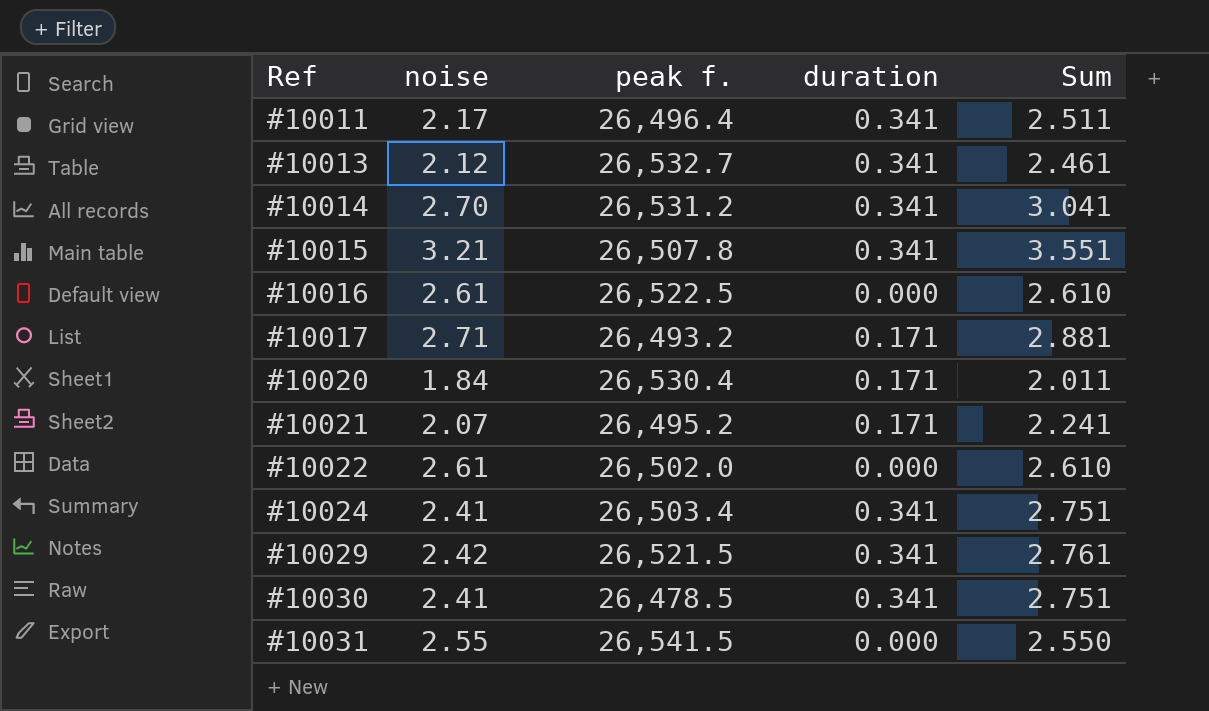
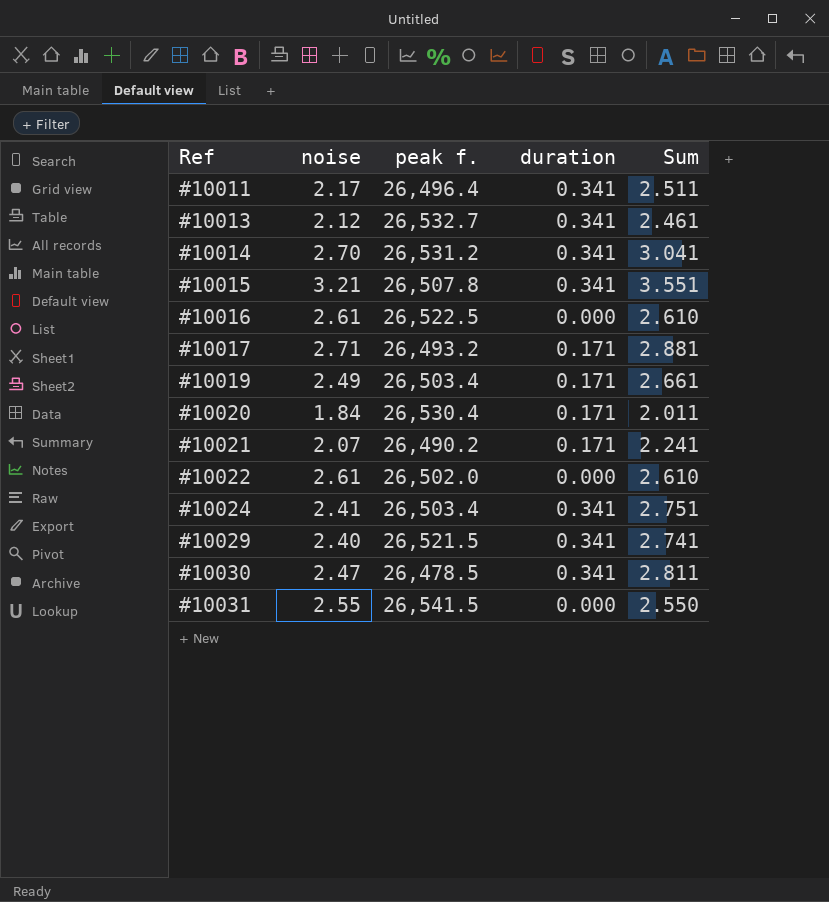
row #10019: none -> 2.49 | 26,503.4 | 0.171 | 2.661
#10021 | peak f.: 26,495.2 -> 26,490.2
#10029 | noise: 2.42 -> 2.40
#10029 | Sum: 2.761 -> 2.741
#10030 | noise: 2.41 -> 2.47
#10030 | Sum: 2.751 -> 2.811

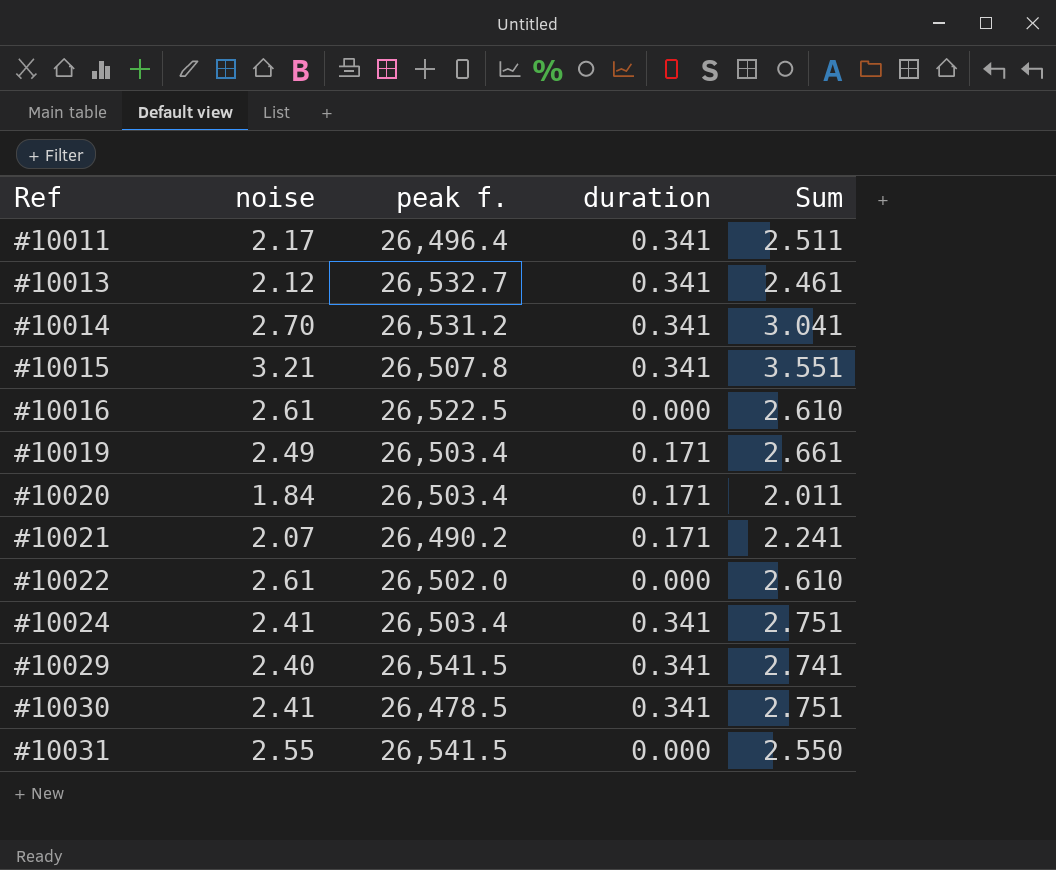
row #10017: 2.71 | 26,493.2 | 0.171 | 2.881 -> none
#10020 | peak f.: 26,530.4 -> 26,503.4
#10029 | peak f.: 26,521.5 -> 26,541.5
#10030 | noise: 2.47 -> 2.41
#10030 | Sum: 2.811 -> 2.751

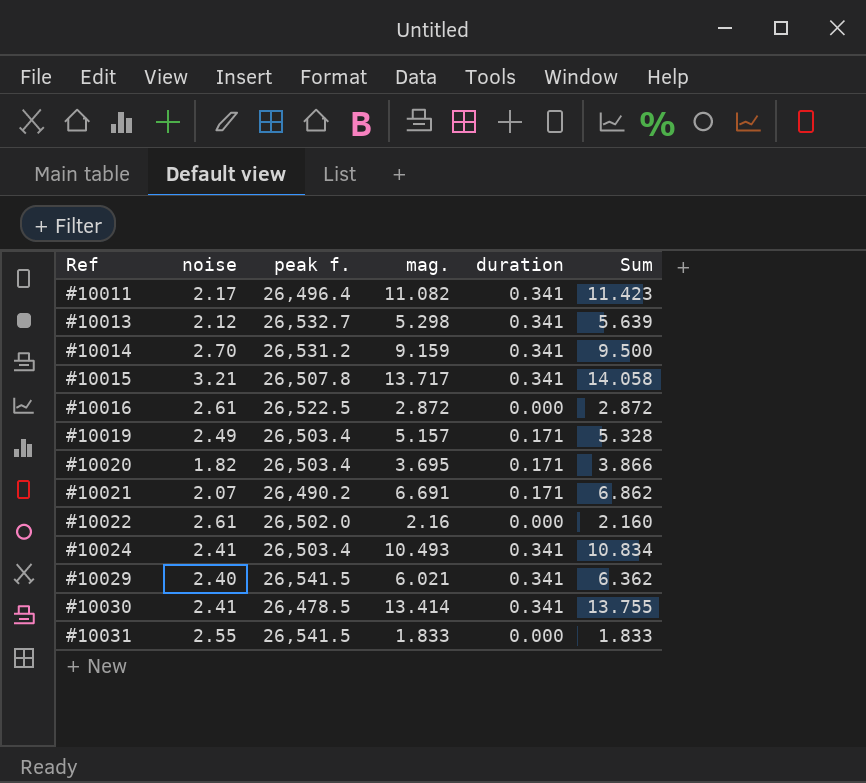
column mag. | position: none -> 4
column Sum | formula: [noise] + [duration] -> [mag.] + [duration]
#10020 | noise: 1.84 -> 1.82

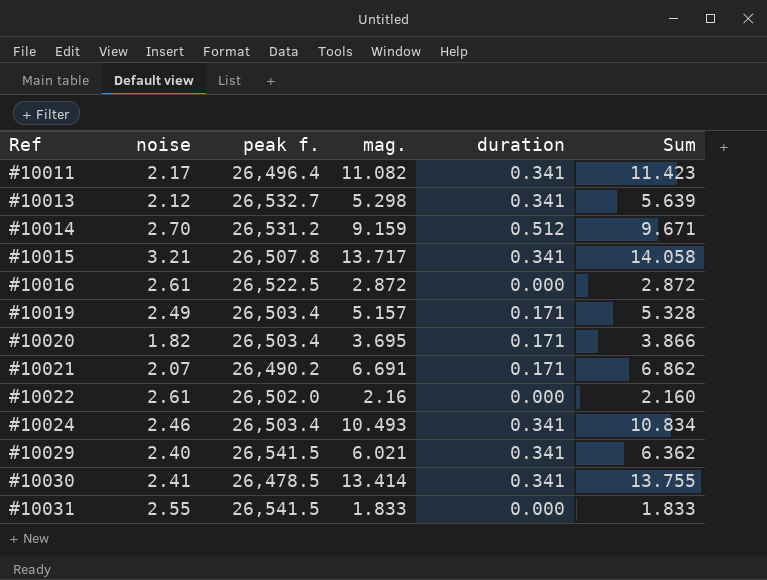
#10014 | duration: 0.341 -> 0.512
#10014 | Sum: 9.500 -> 9.671
#10024 | noise: 2.41 -> 2.46

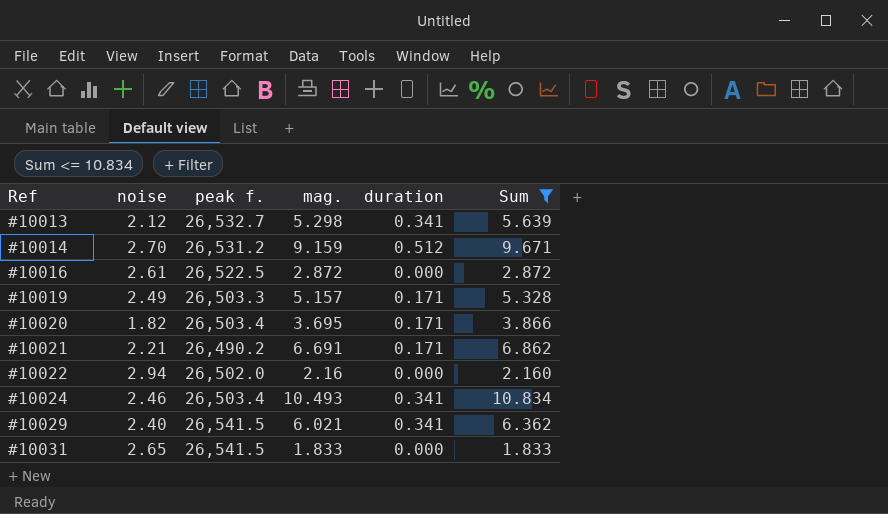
filter: none -> Sum <= 10.834
#10019 | peak f.: 26,503.4 -> 26,503.3
#10021 | noise: 2.07 -> 2.21
#10022 | noise: 2.61 -> 2.94
#10031 | noise: 2.55 -> 2.65

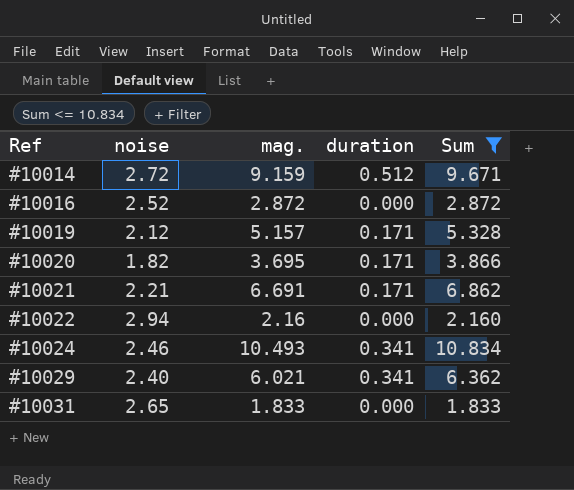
column peak f. | position: 3 -> none
row #10013: 2.12 | 26,532.7 | 5.298 | 0.341 | 5.639 -> none
#10014 | noise: 2.70 -> 2.72
#10016 | noise: 2.61 -> 2.52
#10019 | noise: 2.49 -> 2.12

